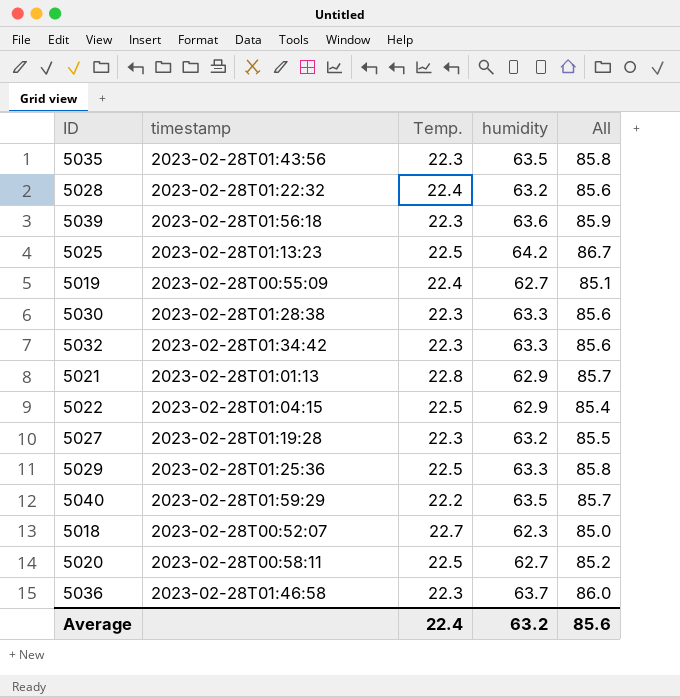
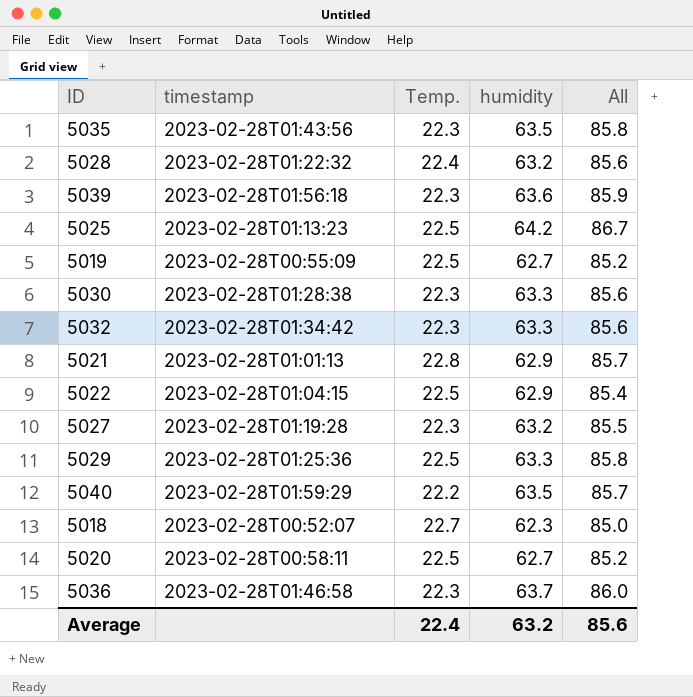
5019 | Temp.: 22.4 -> 22.5
5019 | All: 85.1 -> 85.2

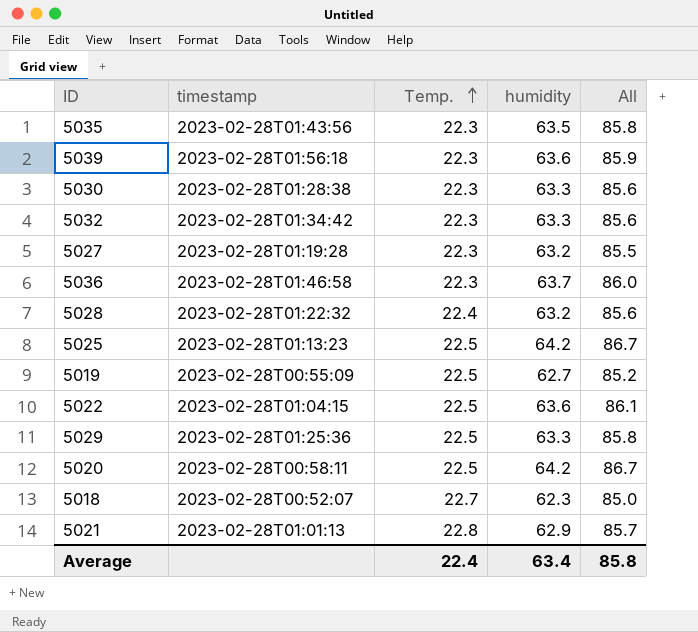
row order: none -> Temp. ascending
row 5040: 2023-02-28T01:59:29 | 22.2 | 63.5 | 85.7 -> none
5022 | humidity: 62.9 -> 63.6
5022 | All: 85.4 -> 86.1
5020 | humidity: 62.7 -> 64.2
5020 | All: 85.2 -> 86.7
Average | humidity: 63.2 -> 63.4
Average | All: 85.6 -> 85.8

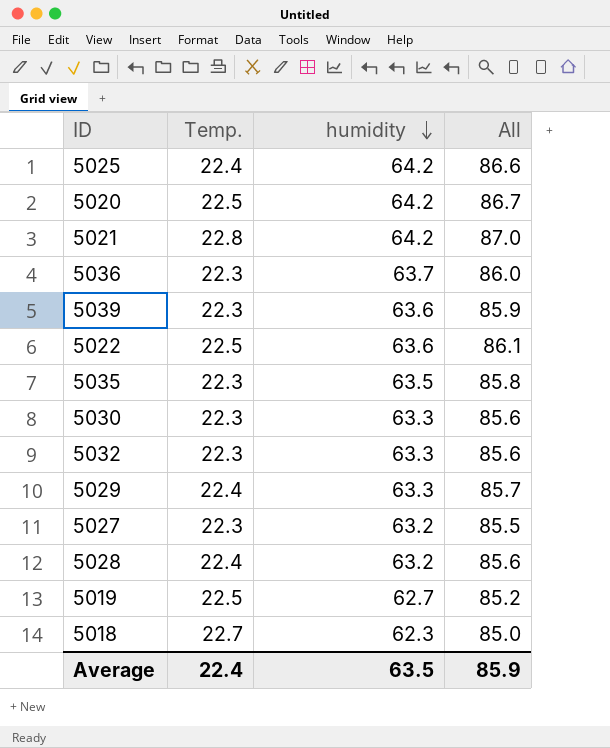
row order: Temp. ascending -> humidity descending
column timestamp | position: 2 -> none
5025 | Temp.: 22.5 -> 22.4
5025 | All: 86.7 -> 86.6
5021 | humidity: 62.9 -> 64.2
5021 | All: 85.7 -> 87.0
5029 | Temp.: 22.5 -> 22.4
5029 | All: 85.8 -> 85.7
Average | humidity: 63.4 -> 63.5
Average | All: 85.8 -> 85.9

